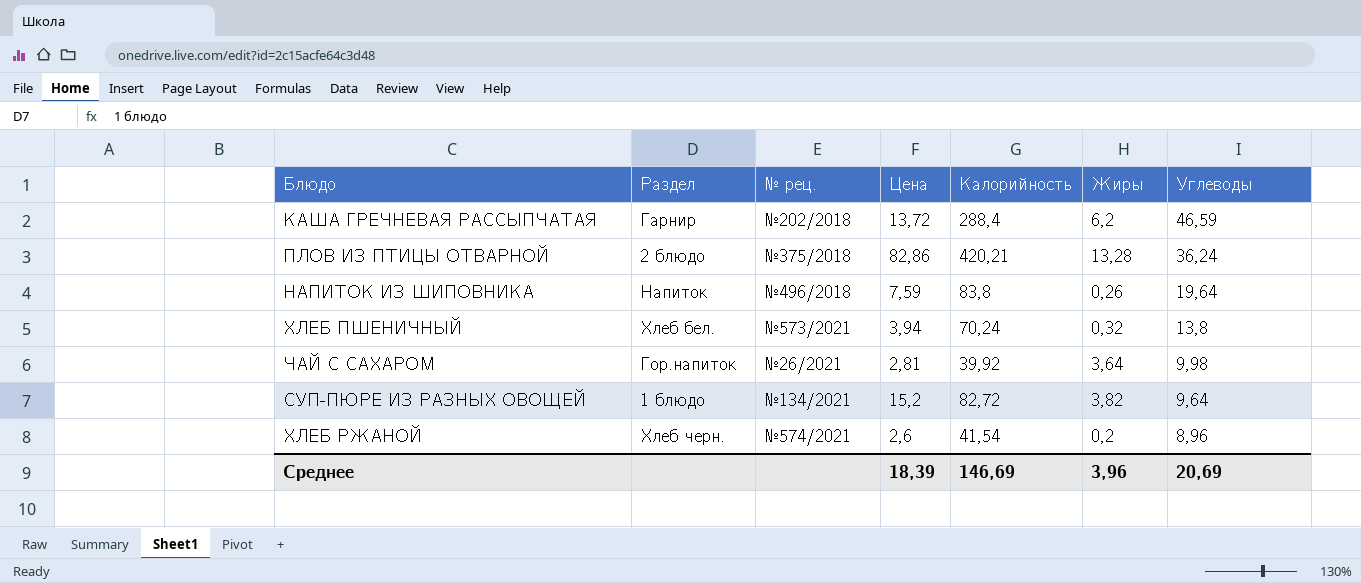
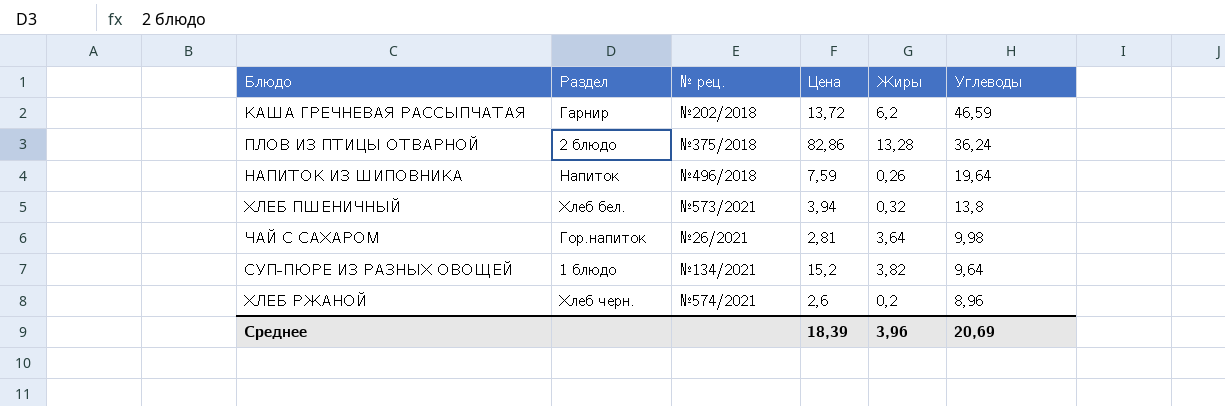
column Калорийность | position: 5 -> none

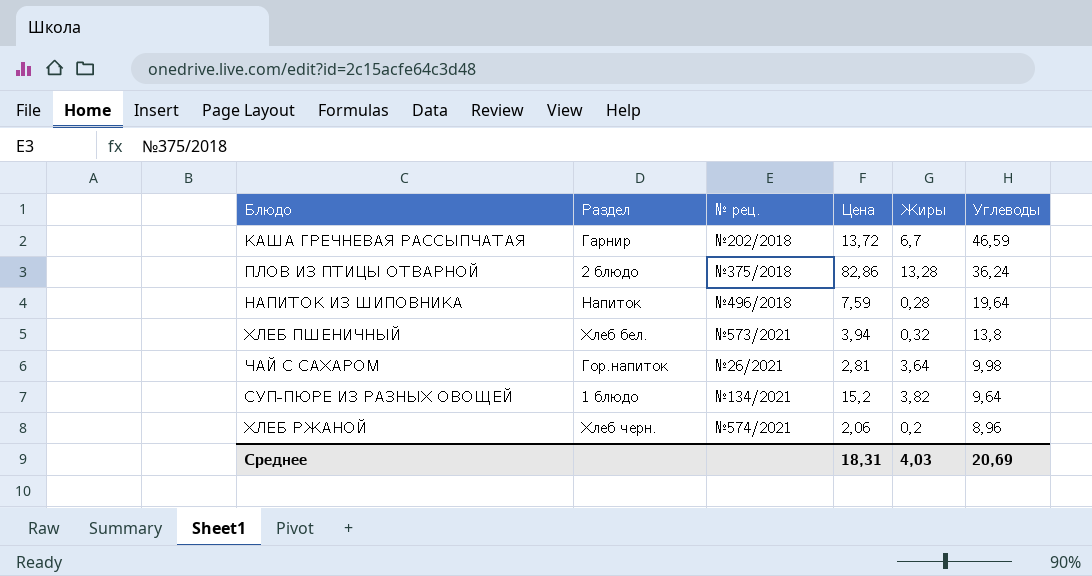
КАША ГРЕЧНЕВАЯ РАССЫПЧАТАЯ | Жиры: 6,2 -> 6,7
НАПИТОК ИЗ ШИПОВНИКА | Жиры: 0,26 -> 0,28
ХЛЕБ РЖАНОЙ | Цена: 2,6 -> 2,06
Среднее | Цена: 18,39 -> 18,31
Среднее | Жиры: 3,96 -> 4,03

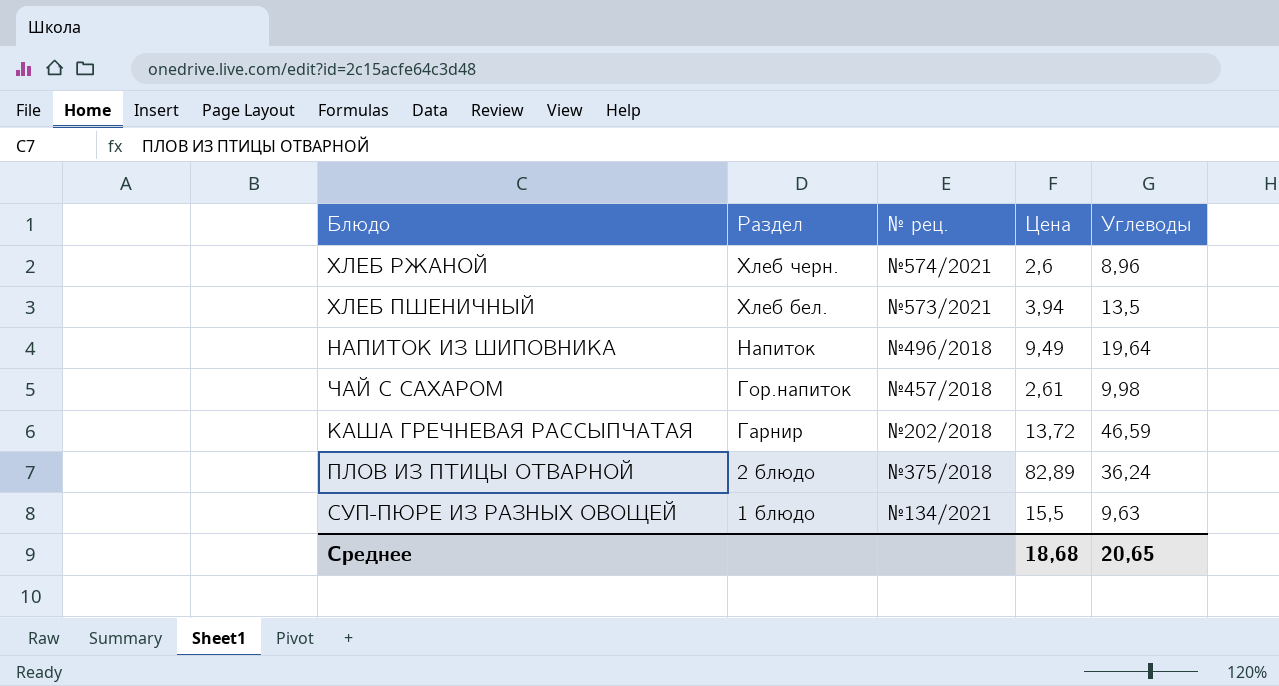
row order: Углеводы descending -> Раздел descending
column Жиры | position: 5 -> none
ХЛЕБ РЖАНОЙ | Цена: 2,06 -> 2,6
ХЛЕБ ПШЕНИЧНЫЙ | Углеводы: 13,8 -> 13,5
НАПИТОК ИЗ ШИПОВНИКА | Цена: 7,59 -> 9,49
ЧАЙ С САХАРОМ | № рец.: №26/2021 -> №457/2018
ЧАЙ С САХАРОМ | Цена: 2,81 -> 2,61
ПЛОВ ИЗ ПТИЦЫ ОТВАРНОЙ | Цена: 82,86 -> 82,89
СУП-ПЮРЕ ИЗ РАЗНЫХ ОВОЩЕЙ | Цена: 15,2 -> 15,5
СУП-ПЮРЕ ИЗ РАЗНЫХ ОВОЩЕЙ | Углеводы: 9,64 -> 9,63
Среднее | Цена: 18,31 -> 18,68
Среднее | Углеводы: 20,69 -> 20,65

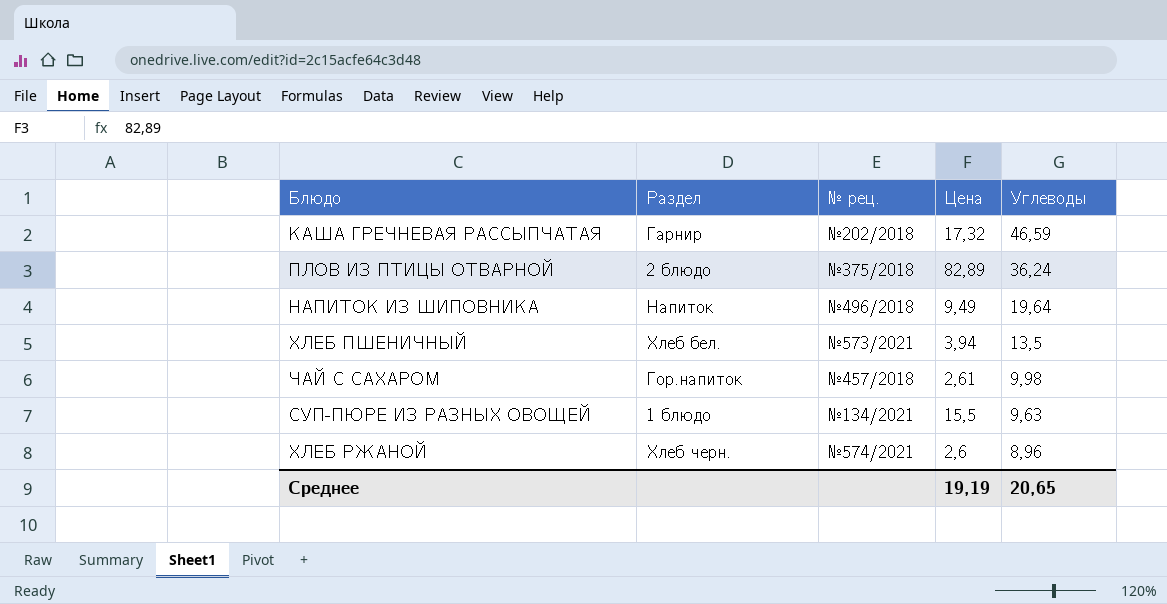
row order: Раздел descending -> Углеводы descending
КАША ГРЕЧНЕВАЯ РАССЫПЧАТАЯ | Цена: 13,72 -> 17,32
Среднее | Цена: 18,68 -> 19,19

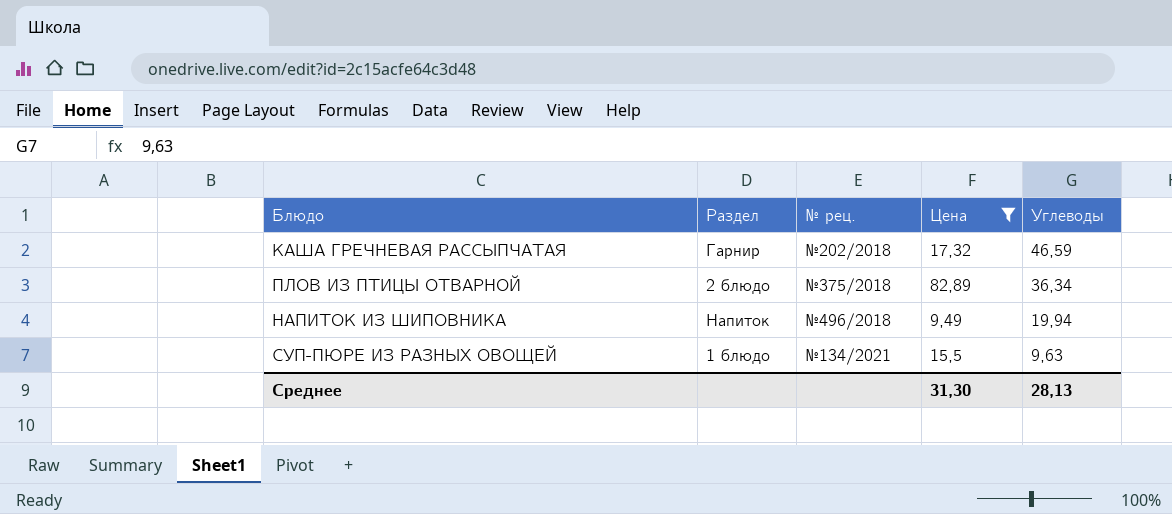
filter: none -> Цена >= 9,49
ПЛОВ ИЗ ПТИЦЫ ОТВАРНОЙ | Углеводы: 36,24 -> 36,34
НАПИТОК ИЗ ШИПОВНИКА | Углеводы: 19,64 -> 19,94
Среднее | Цена: 19,19 -> 31,30
Среднее | Углеводы: 20,65 -> 28,13

